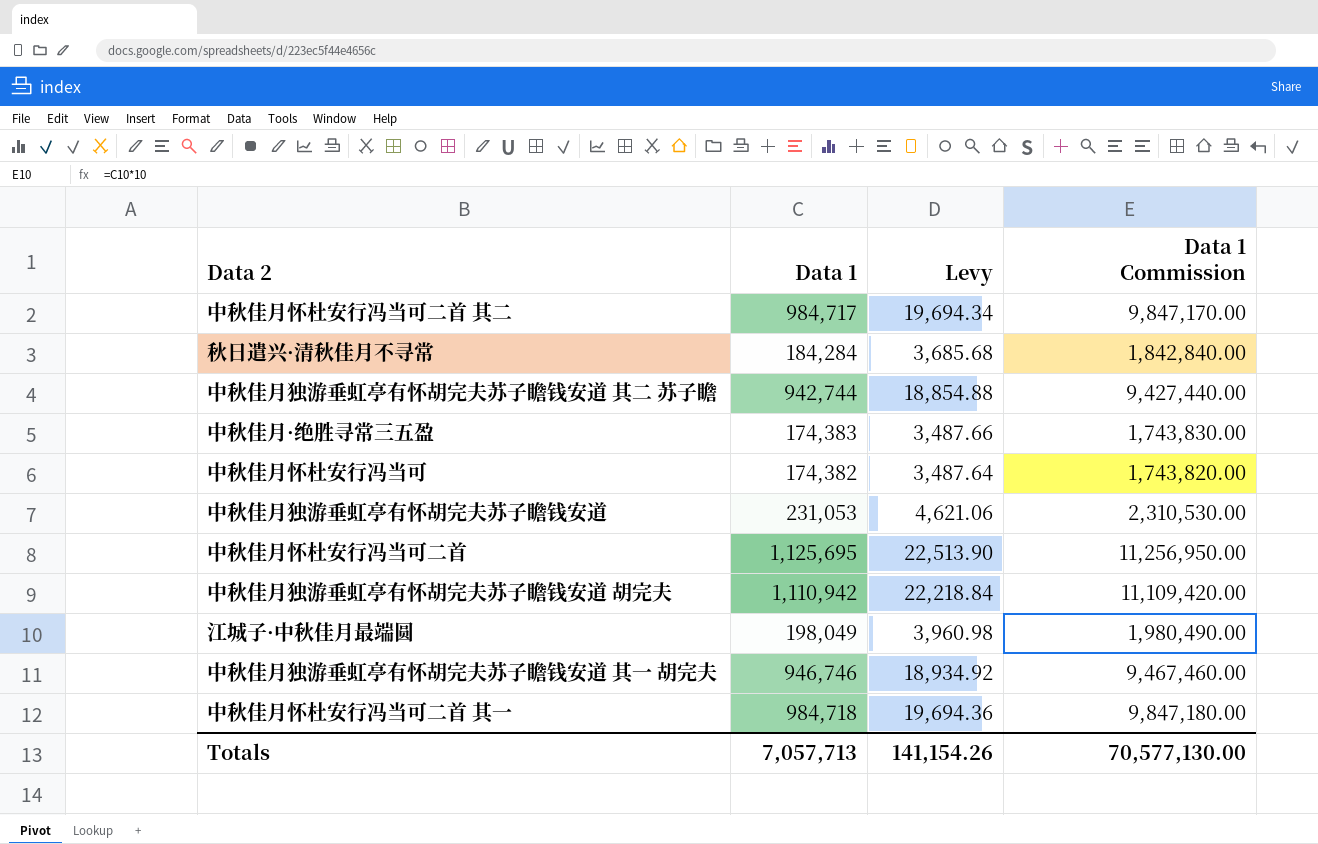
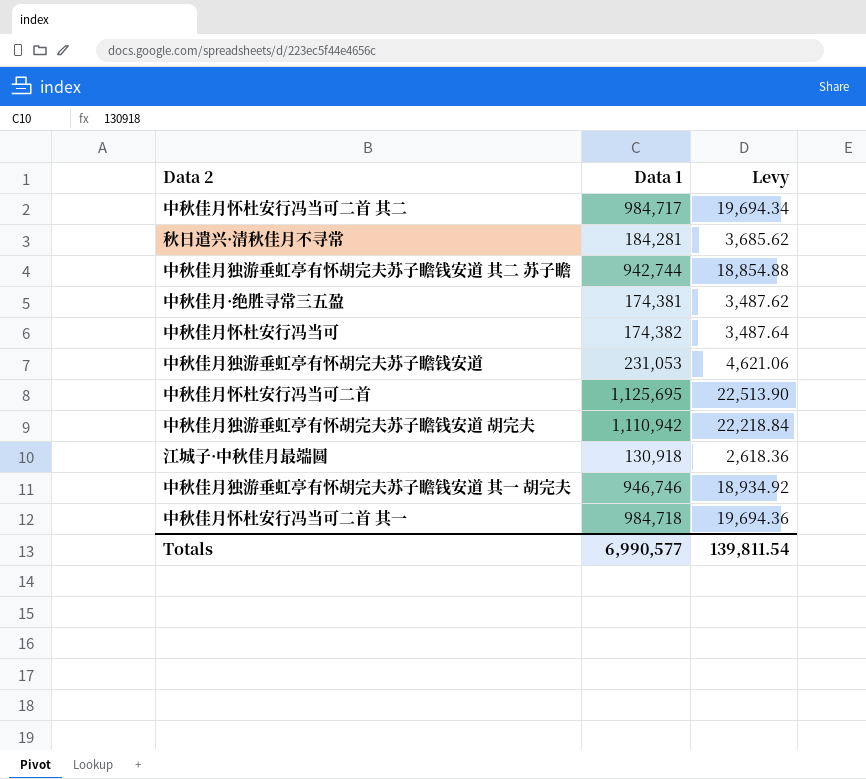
column Data 1 Commission | formula: [Data 1] * 10 -> none
秋日遣兴·清秋佳月不寻常 | Data 1: 184,284 -> 184,281
秋日遣兴·清秋佳月不寻常 | Levy: 3,685.68 -> 3,685.62
中秋佳月·绝胜寻常三五盈 | Data 1: 174,383 -> 174,381
中秋佳月·绝胜寻常三五盈 | Levy: 3,487.66 -> 3,487.62
江城子·中秋佳月最端圆 | Data 1: 198,049 -> 130,918
江城子·中秋佳月最端圆 | Levy: 3,960.98 -> 2,618.36
Totals | Data 1: 7,057,713 -> 6,990,577
Totals | Levy: 141,154.26 -> 139,811.54

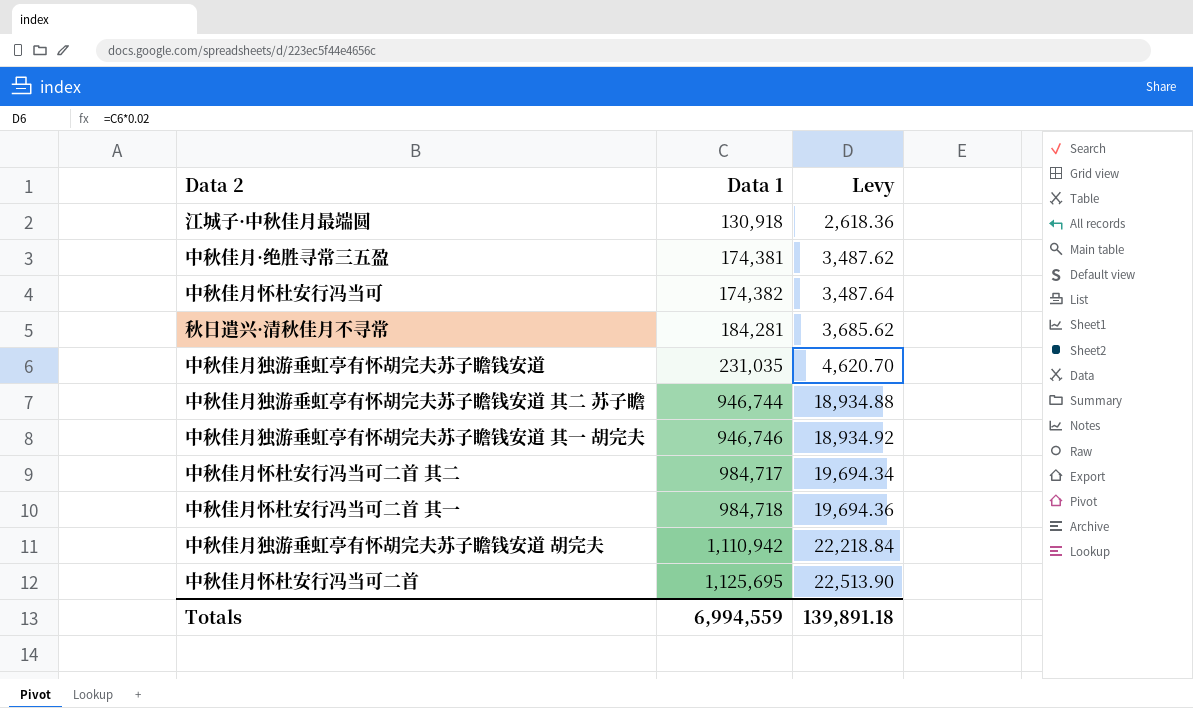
row order: none -> Data 1 ascending
中秋佳月独游垂虹亭有怀胡完夫苏子瞻钱安道 | Data 1: 231,053 -> 231,035
中秋佳月独游垂虹亭有怀胡完夫苏子瞻钱安道 | Levy: 4,621.06 -> 4,620.70
中秋佳月独游垂虹亭有怀胡完夫苏子瞻钱安道 其二 苏子瞻 | Data 1: 942,744 -> 946,744
中秋佳月独游垂虹亭有怀胡完夫苏子瞻钱安道 其二 苏子瞻 | Levy: 18,854.88 -> 18,934.88
Totals | Data 1: 6,990,577 -> 6,994,559
Totals | Levy: 139,811.54 -> 139,891.18

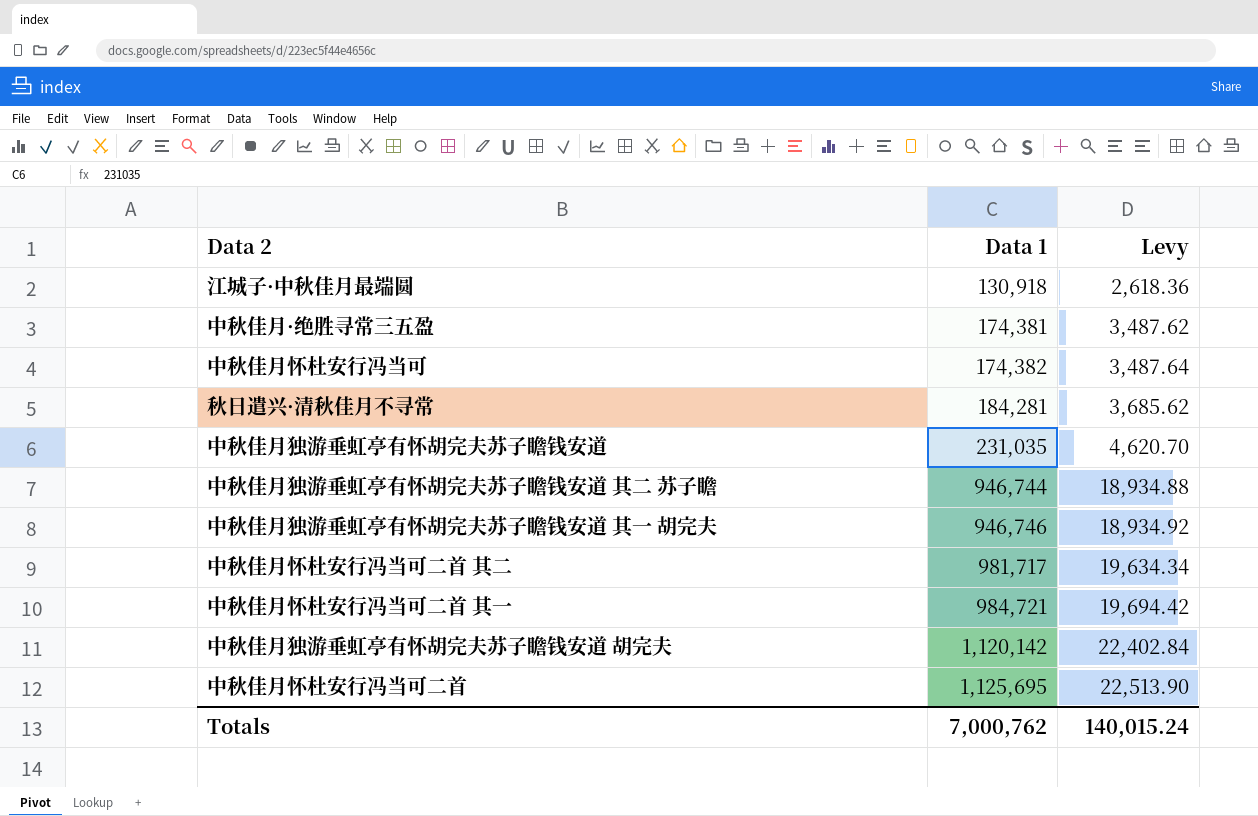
中秋佳月怀杜安行冯当可二首 其二 | Data 1: 984,717 -> 981,717
中秋佳月怀杜安行冯当可二首 其二 | Levy: 19,694.34 -> 19,634.34
中秋佳月怀杜安行冯当可二首 其一 | Data 1: 984,718 -> 984,721
中秋佳月怀杜安行冯当可二首 其一 | Levy: 19,694.36 -> 19,694.42
中秋佳月独游垂虹亭有怀胡完夫苏子瞻钱安道 胡完夫 | Data 1: 1,110,942 -> 1,120,142
中秋佳月独游垂虹亭有怀胡完夫苏子瞻钱安道 胡完夫 | Levy: 22,218.84 -> 22,402.84
Totals | Data 1: 6,994,559 -> 7,000,762
Totals | Levy: 139,891.18 -> 140,015.24

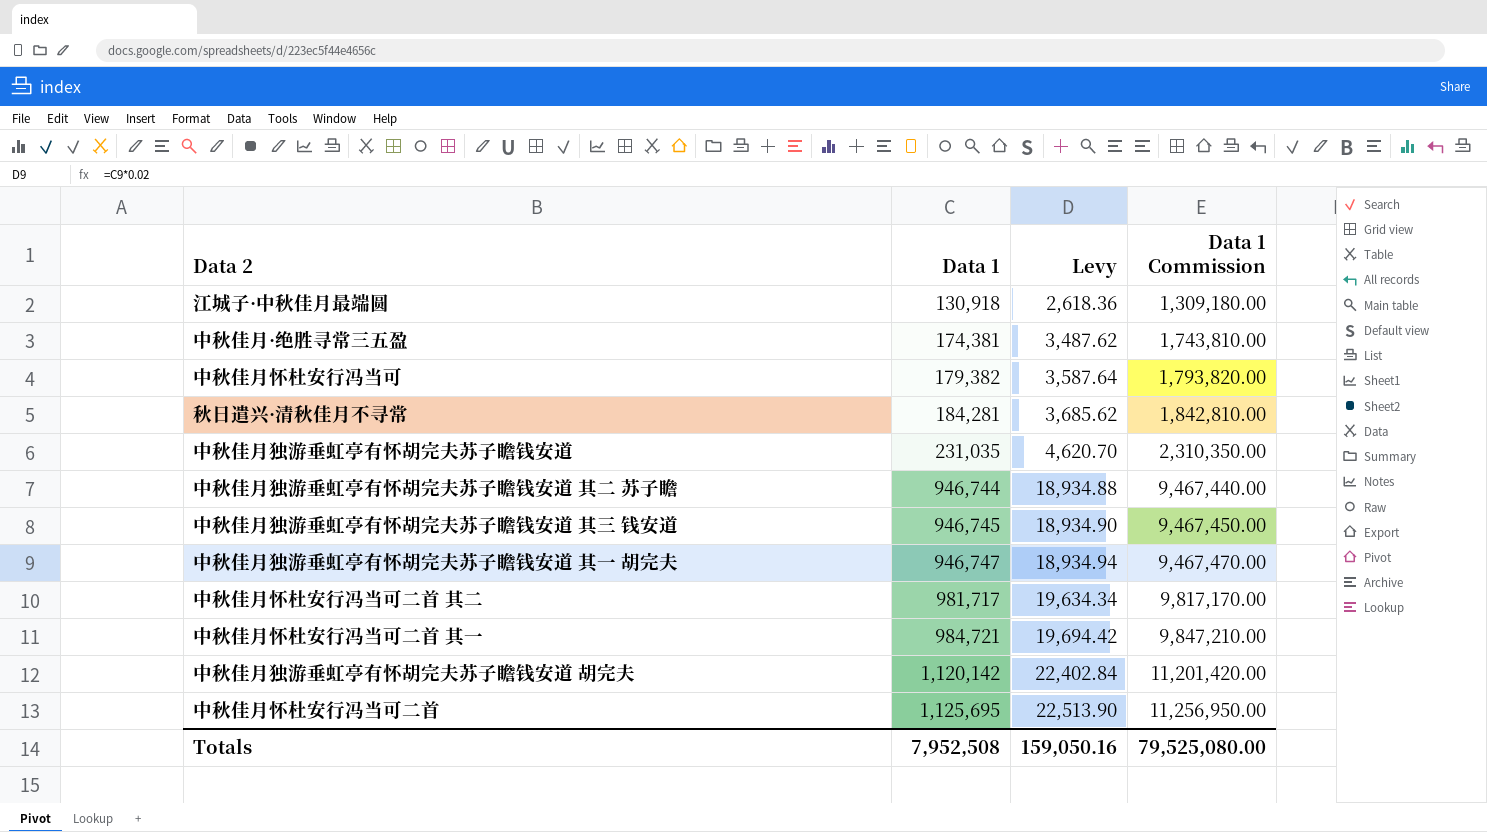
column Data 1 Commission | formula: none -> [Data 1] * 10
中秋佳月怀杜安行冯当可 | Data 1: 174,382 -> 179,382
中秋佳月怀杜安行冯当可 | Levy: 3,487.64 -> 3,587.64
row 中秋佳月独游垂虹亭有怀胡完夫苏子瞻钱安道 其三 钱安道: none -> 946,745 | 18,934.90 | 9,467,450.00
中秋佳月独游垂虹亭有怀胡完夫苏子瞻钱安道 其一 胡完夫 | Data 1: 946,746 -> 946,747
中秋佳月独游垂虹亭有怀胡完夫苏子瞻钱安道 其一 胡完夫 | Levy: 18,934.92 -> 18,934.94
Totals | Data 1: 7,000,762 -> 7,952,508
Totals | Levy: 140,015.24 -> 159,050.16

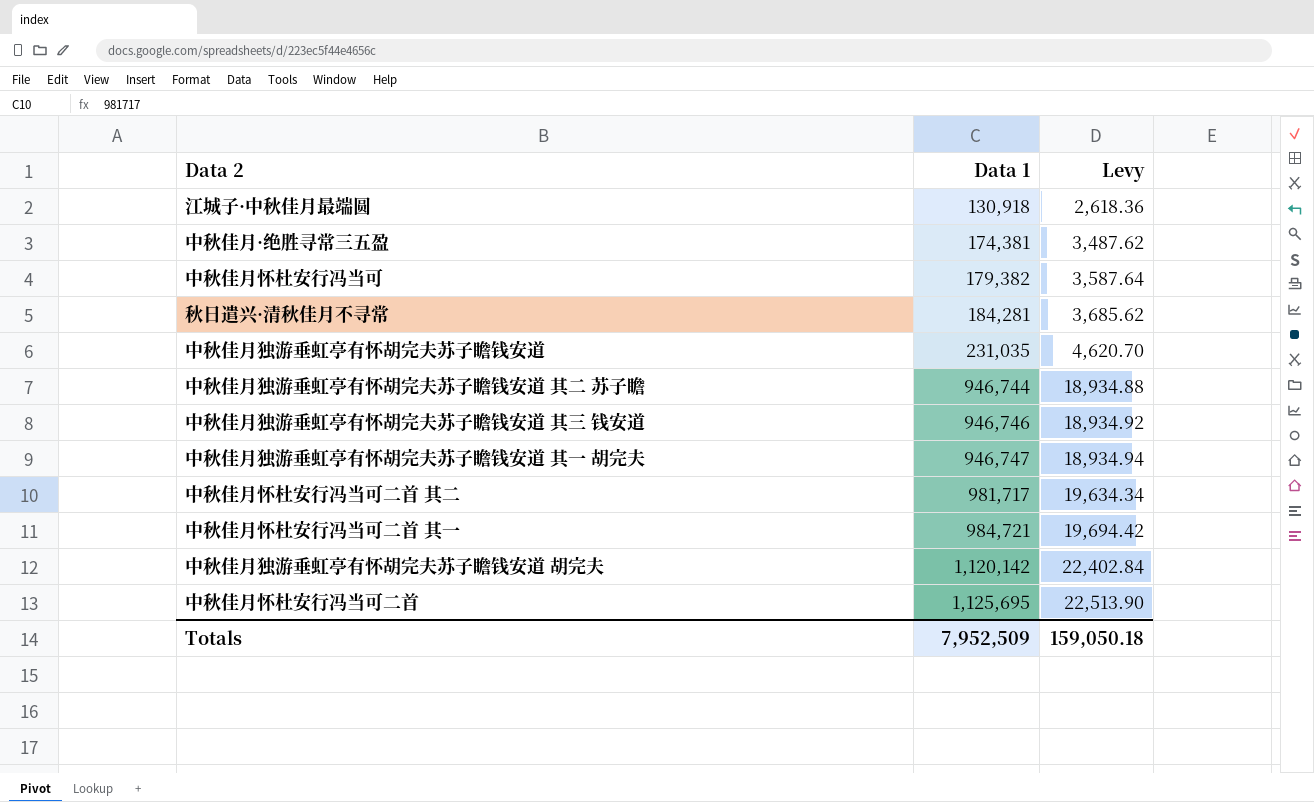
column Data 1 Commission | formula: [Data 1] * 10 -> none
中秋佳月独游垂虹亭有怀胡完夫苏子瞻钱安道 其三 钱安道 | Data 1: 946,745 -> 946,746
中秋佳月独游垂虹亭有怀胡完夫苏子瞻钱安道 其三 钱安道 | Levy: 18,934.90 -> 18,934.92
Totals | Data 1: 7,952,508 -> 7,952,509
Totals | Levy: 159,050.16 -> 159,050.18

